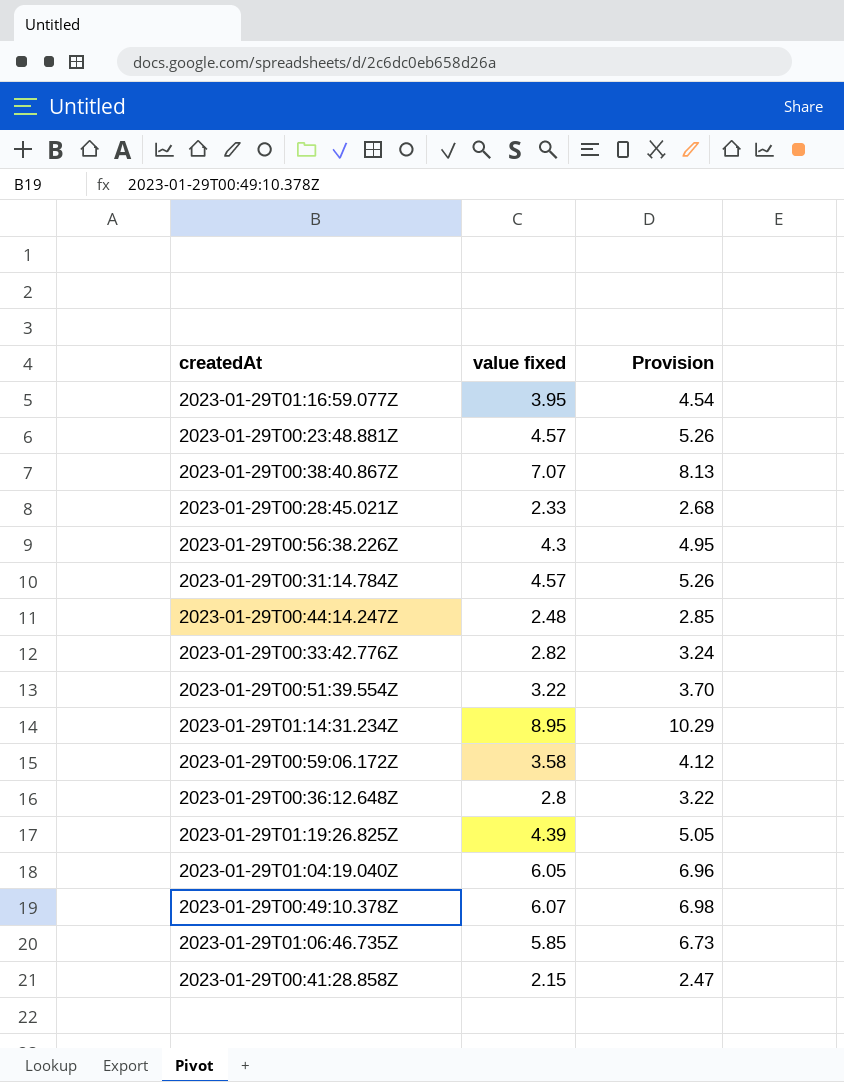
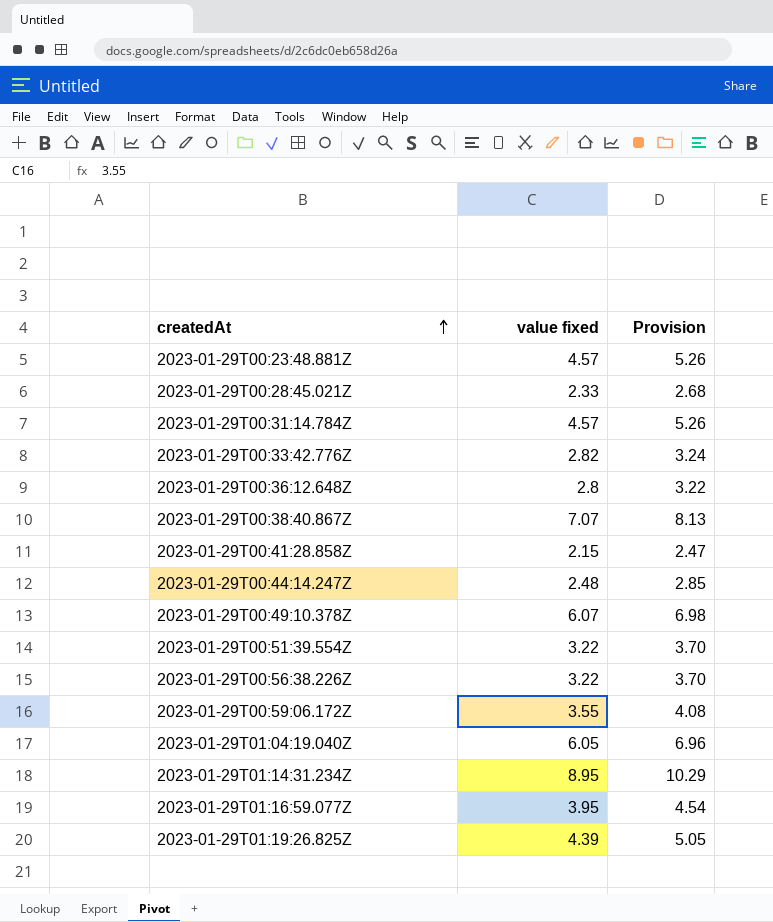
row order: none -> createdAt ascending
row 2023-01-29T01:06:46.735Z: 5.85 | 6.73 -> none
2023-01-29T00:56:38.226Z | value fixed: 4.3 -> 3.22
2023-01-29T00:56:38.226Z | Provision: 4.95 -> 3.70
2023-01-29T00:59:06.172Z | value fixed: 3.58 -> 3.55
2023-01-29T00:59:06.172Z | Provision: 4.12 -> 4.08

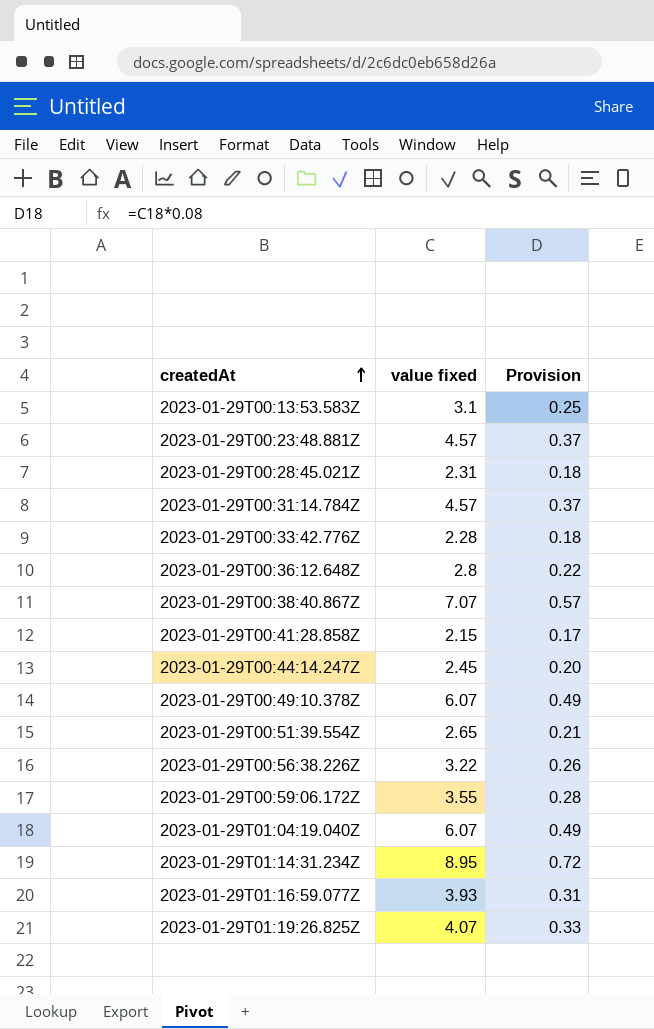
column Provision | formula: [value fixed] * 1.15 -> [value fixed] * 0.08
row 2023-01-29T00:13:53.583Z: none -> 3.1 | 0.25
2023-01-29T00:28:45.021Z | value fixed: 2.33 -> 2.31
2023-01-29T00:33:42.776Z | value fixed: 2.82 -> 2.28
2023-01-29T00:44:14.247Z | value fixed: 2.48 -> 2.45
2023-01-29T00:51:39.554Z | value fixed: 3.22 -> 2.65
2023-01-29T01:04:19.040Z | value fixed: 6.05 -> 6.07
2023-01-29T01:16:59.077Z | value fixed: 3.95 -> 3.93
2023-01-29T01:19:26.825Z | value fixed: 4.39 -> 4.07

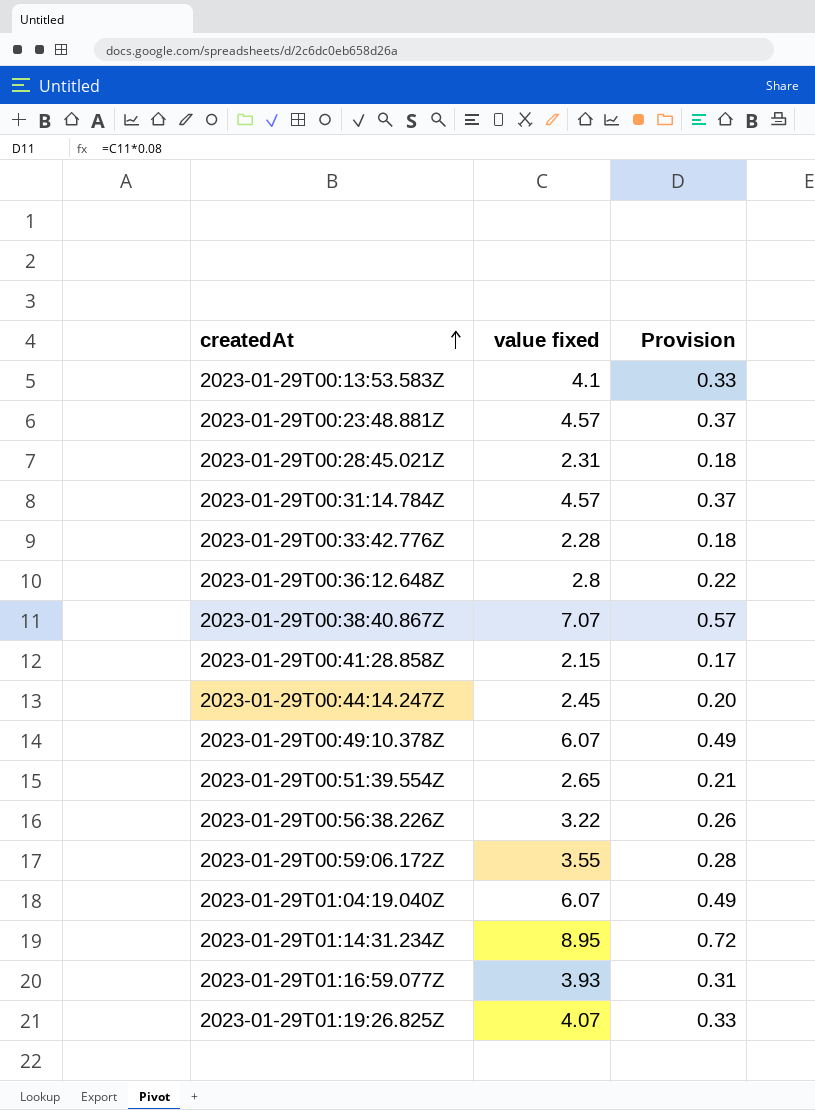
2023-01-29T00:13:53.583Z | value fixed: 3.1 -> 4.1
2023-01-29T00:13:53.583Z | Provision: 0.25 -> 0.33

